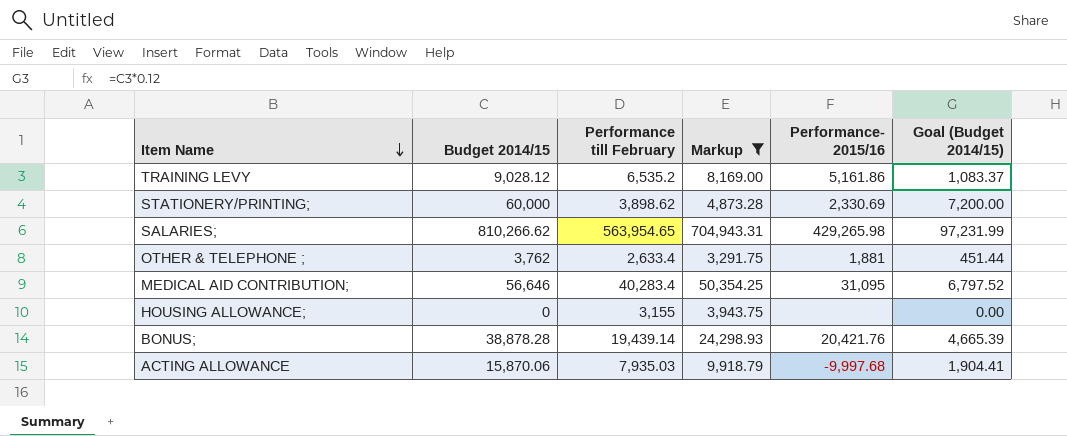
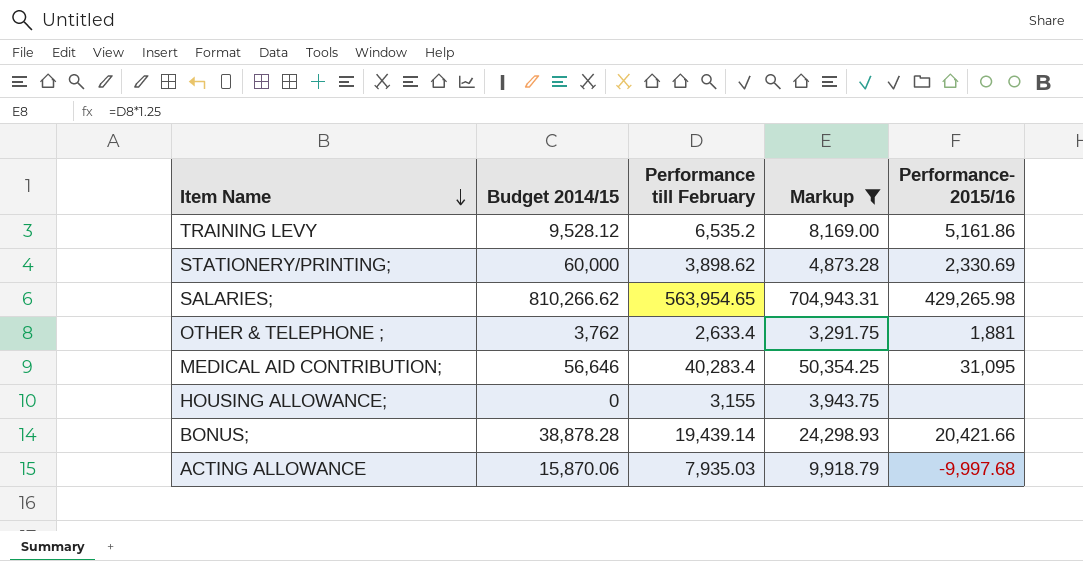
column Goal (Budget 2014/15) | formula: [Budget 2014/15] * 0.12 -> none
TRAINING LEVY | Budget 2014/15: 9,028.12 -> 9,528.12
BONUS; | Performance- 2015/16: 20,421.76 -> 20,421.66

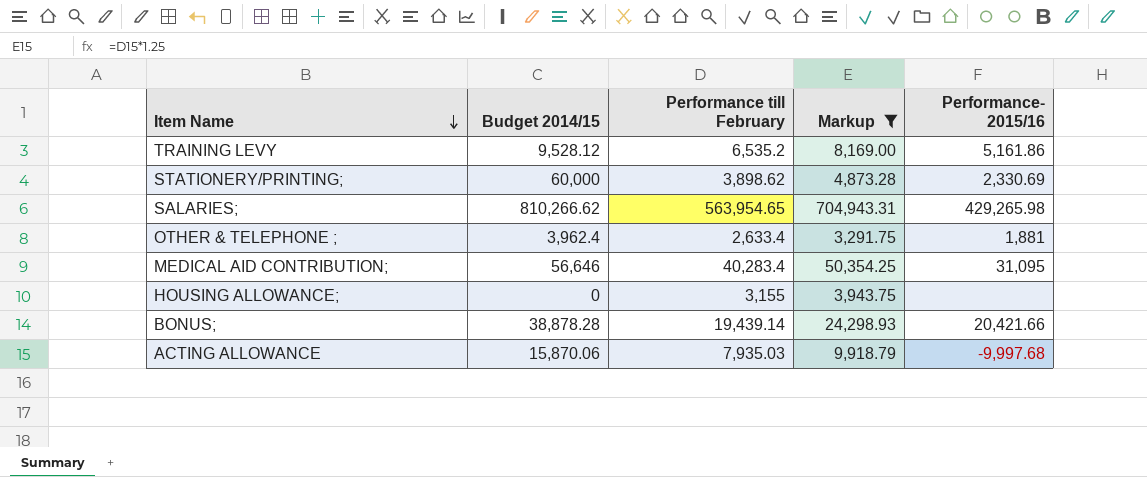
OTHER & TELEPHONE ; | Budget 2014/15: 3,762 -> 3,962.4

